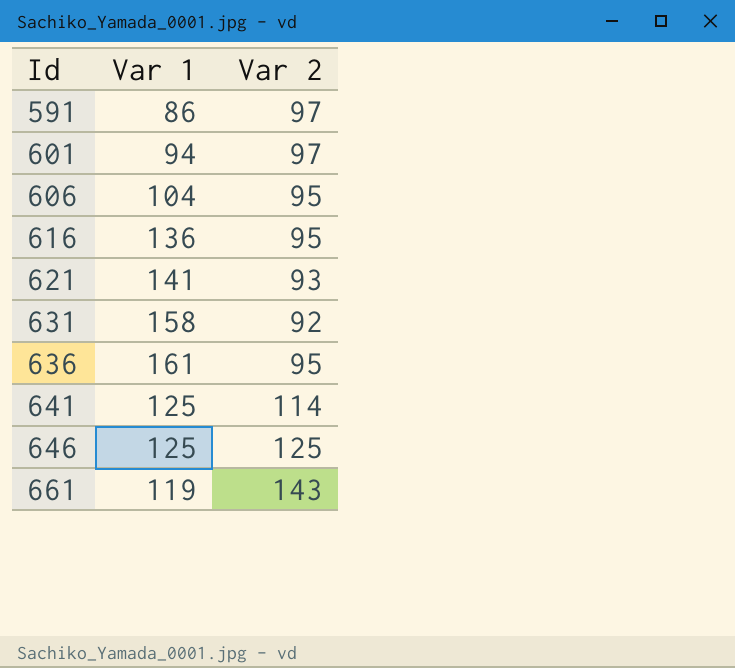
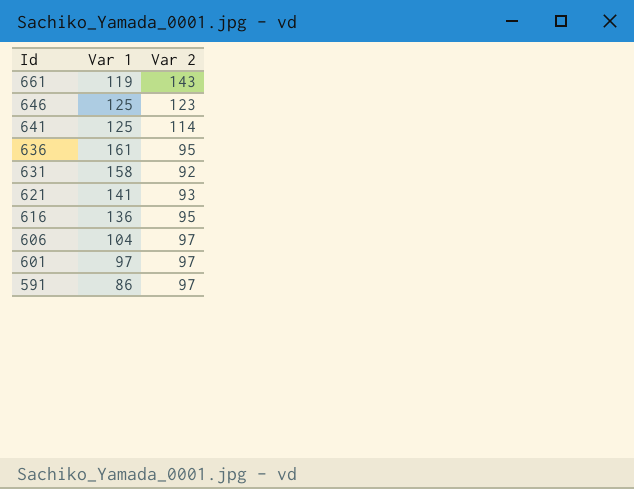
row order: Id ascending -> Id descending
646 | Var 2: 125 -> 123
606 | Var 2: 95 -> 97
601 | Var 1: 94 -> 97

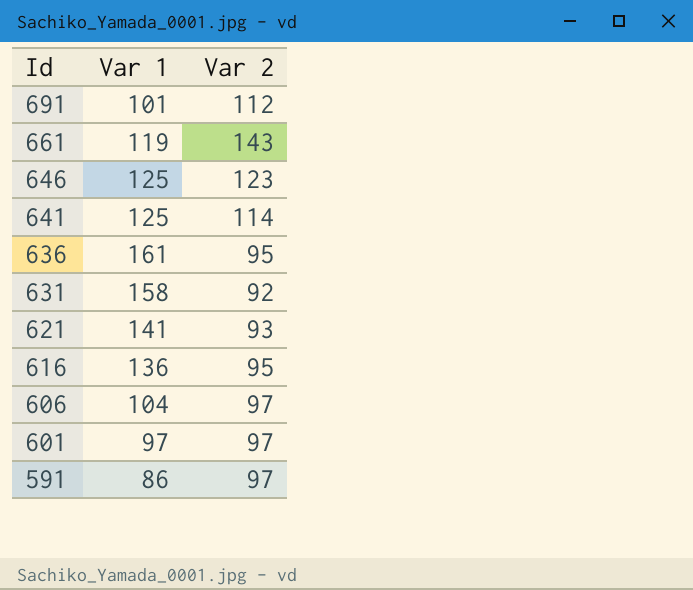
row 691: none -> 101 | 112

